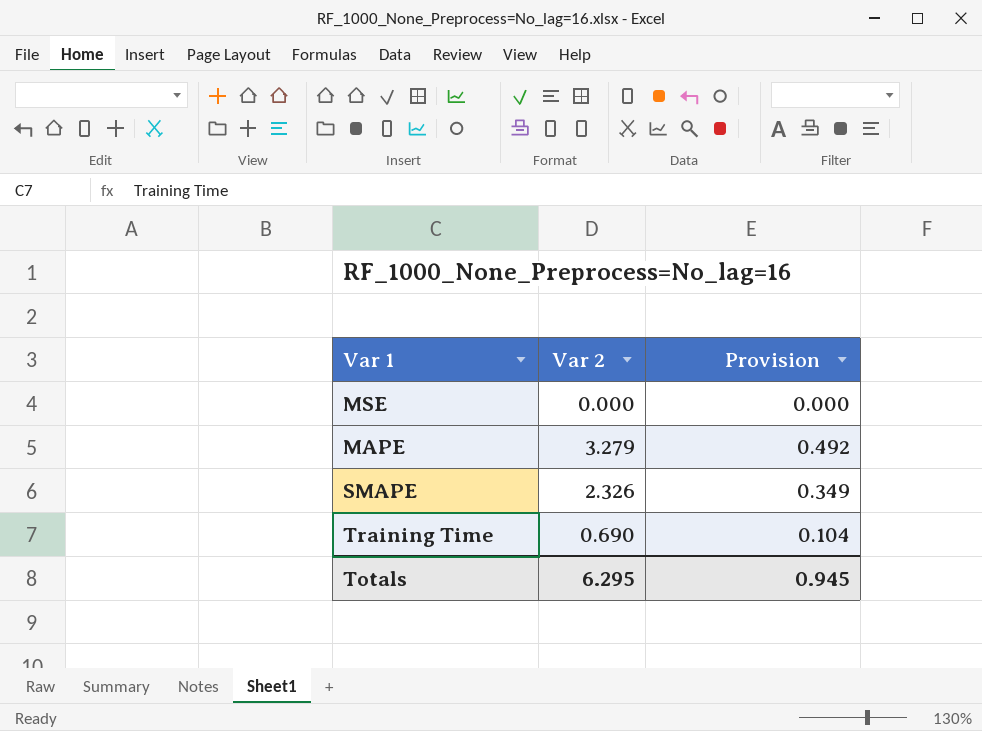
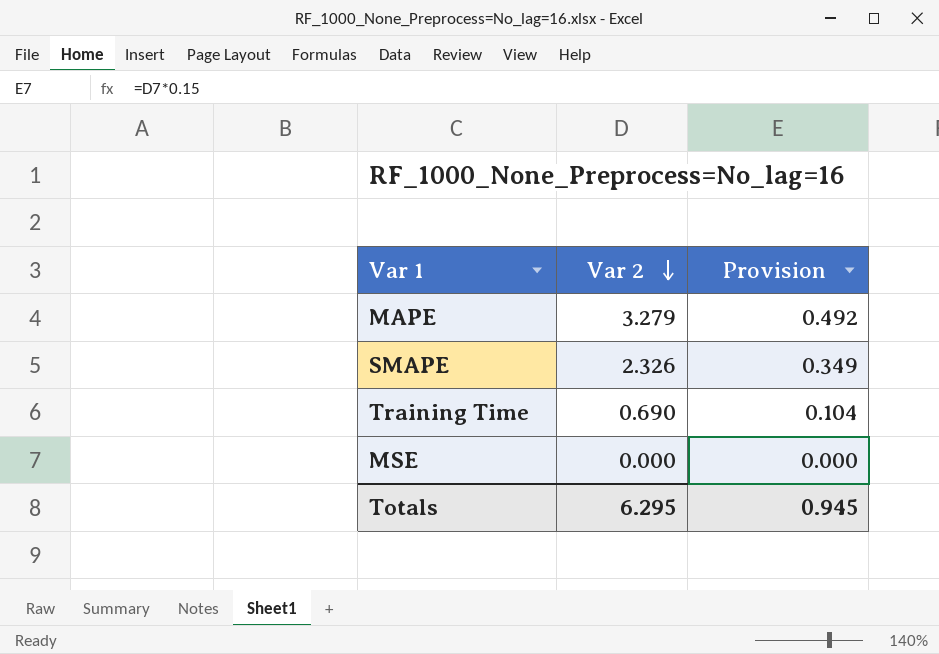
row order: none -> Var 2 descending

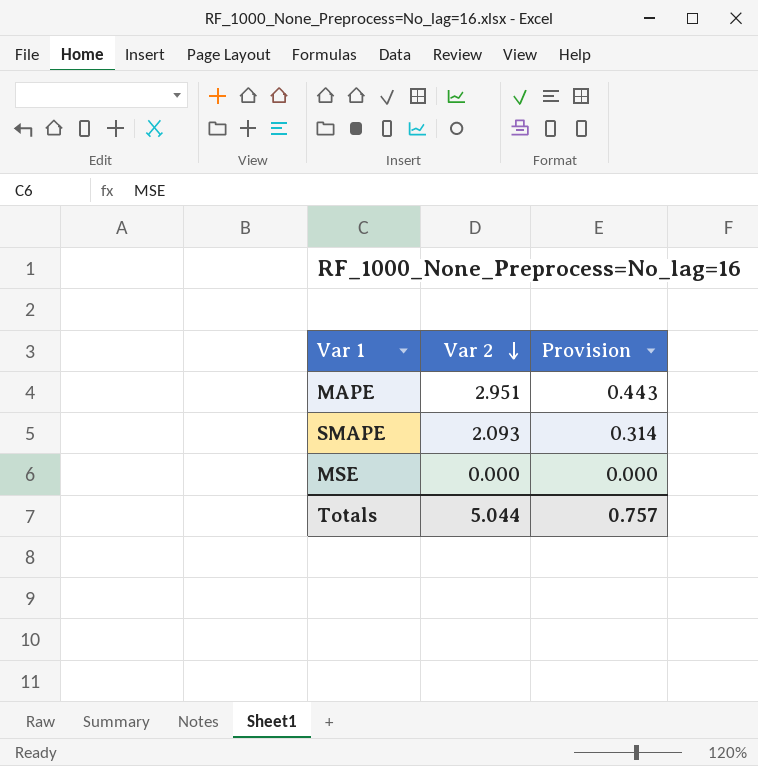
row Training Time: 0.690 | 0.104 -> none
MAPE | Var 2: 3.279 -> 2.951
MAPE | Provision: 0.492 -> 0.443
SMAPE | Var 2: 2.326 -> 2.093
SMAPE | Provision: 0.349 -> 0.314
Totals | Var 2: 6.295 -> 5.044
Totals | Provision: 0.945 -> 0.757

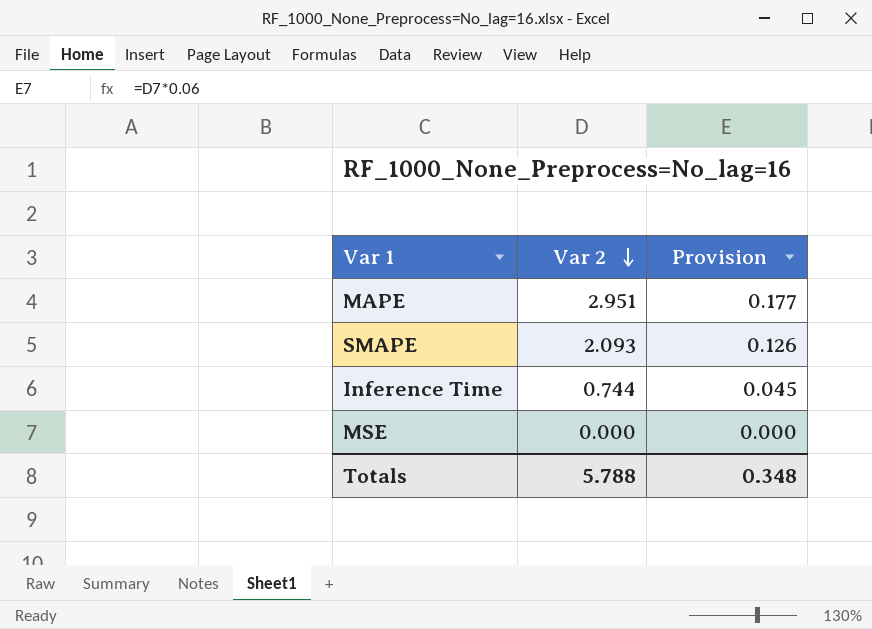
column Provision | formula: [Var 2] * 0.15 -> [Var 2] * 0.06
row Inference Time: none -> 0.744 | 0.045
Totals | Var 2: 5.044 -> 5.788
Totals | Provision: 0.757 -> 0.348

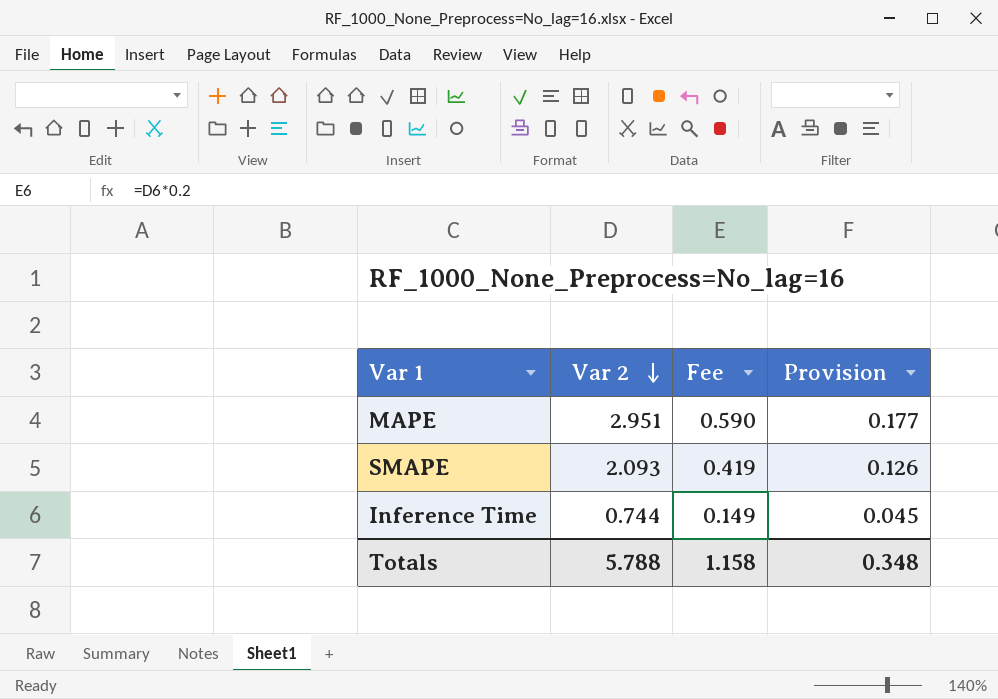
column Fee | formula: none -> [Var 2] * 0.2
row MSE: 0.000 | 0.000 -> none

